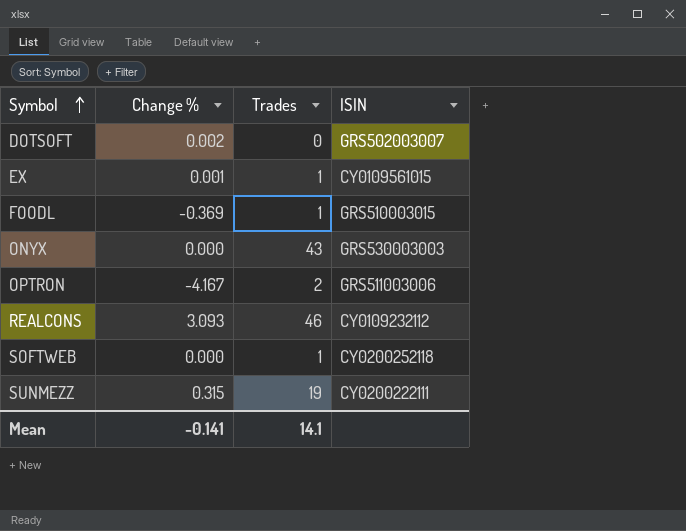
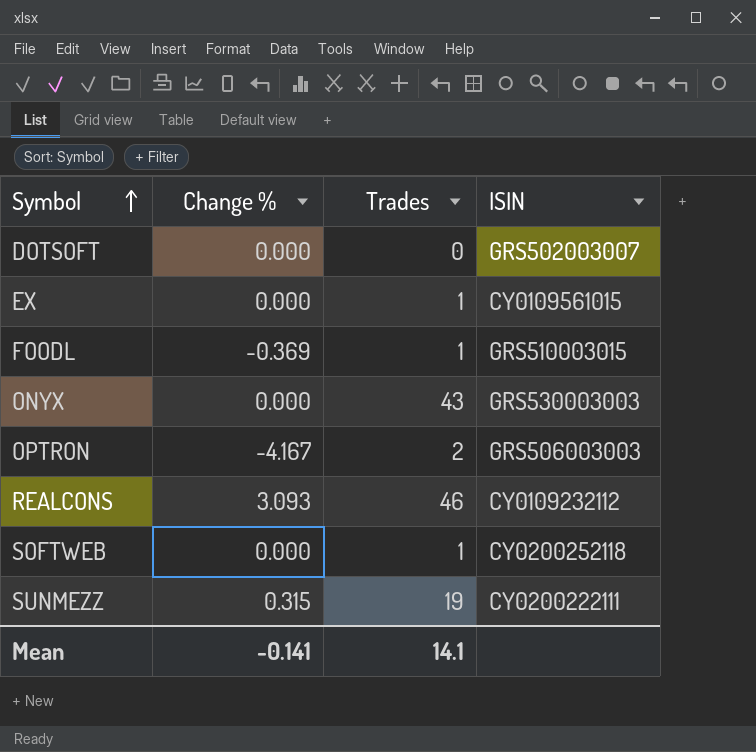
DOTSOFT | Change %: 0.002 -> 0.000
EX | Change %: 0.001 -> 0.000
OPTRON | ISIN: GRS511003006 -> GRS506003003

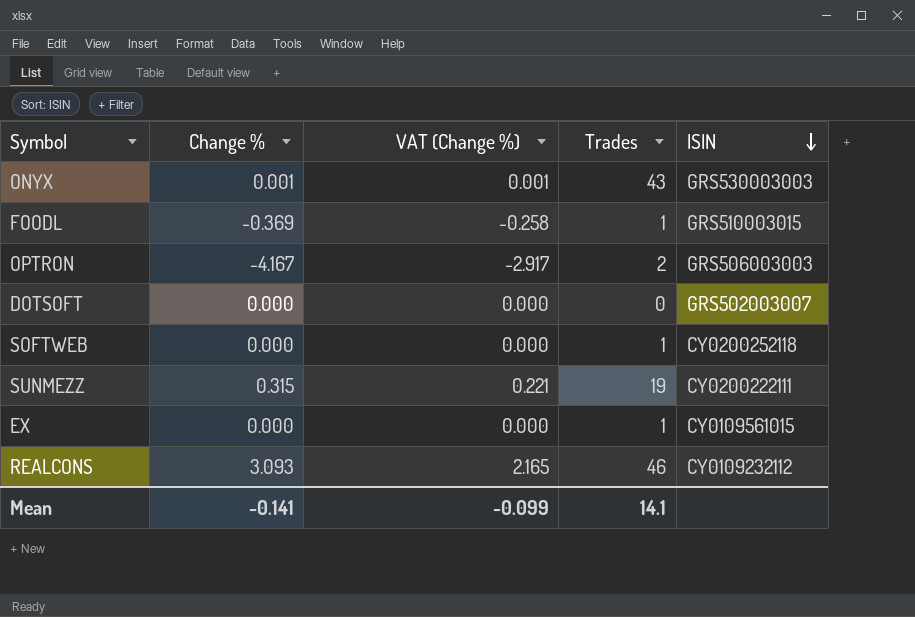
row order: Symbol ascending -> ISIN descending
column VAT (Change %) | formula: none -> [Change %] * 0.7
ONYX | Change %: 0.000 -> 0.001

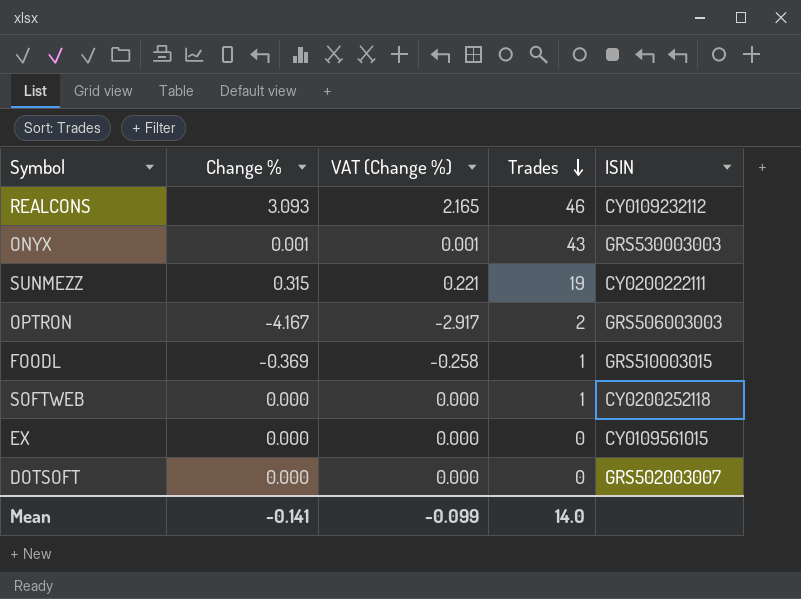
row order: ISIN descending -> Trades descending
EX | Trades: 1 -> 0
Mean | Trades: 14.1 -> 14.0

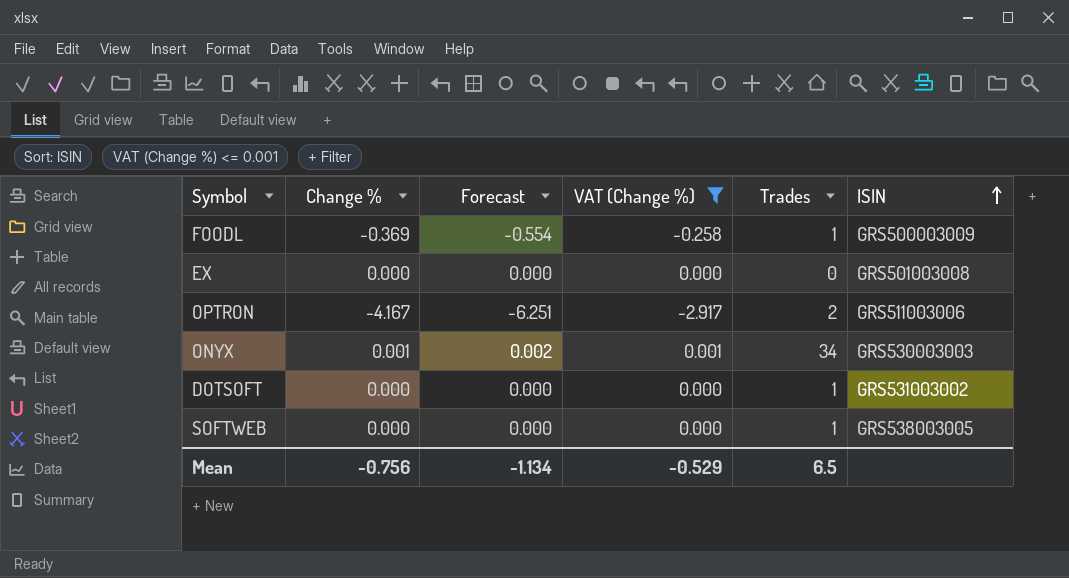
filter: none -> VAT (Change %) <= 0.001
row order: Trades descending -> ISIN ascending
column Forecast | formula: none -> [Change %] * 1.5
FOODL | ISIN: GRS510003015 -> GRS500003009
EX | ISIN: CY0109561015 -> GRS501003008
OPTRON | ISIN: GRS506003003 -> GRS511003006
ONYX | Trades: 43 -> 34
DOTSOFT | Trades: 0 -> 1
DOTSOFT | ISIN: GRS502003007 -> GRS531003002
SOFTWEB | ISIN: CY0200252118 -> GRS538003005
Mean | Change %: -0.141 -> -0.756
Mean | VAT (Change %): -0.099 -> -0.529
Mean | Trades: 14.0 -> 6.5

